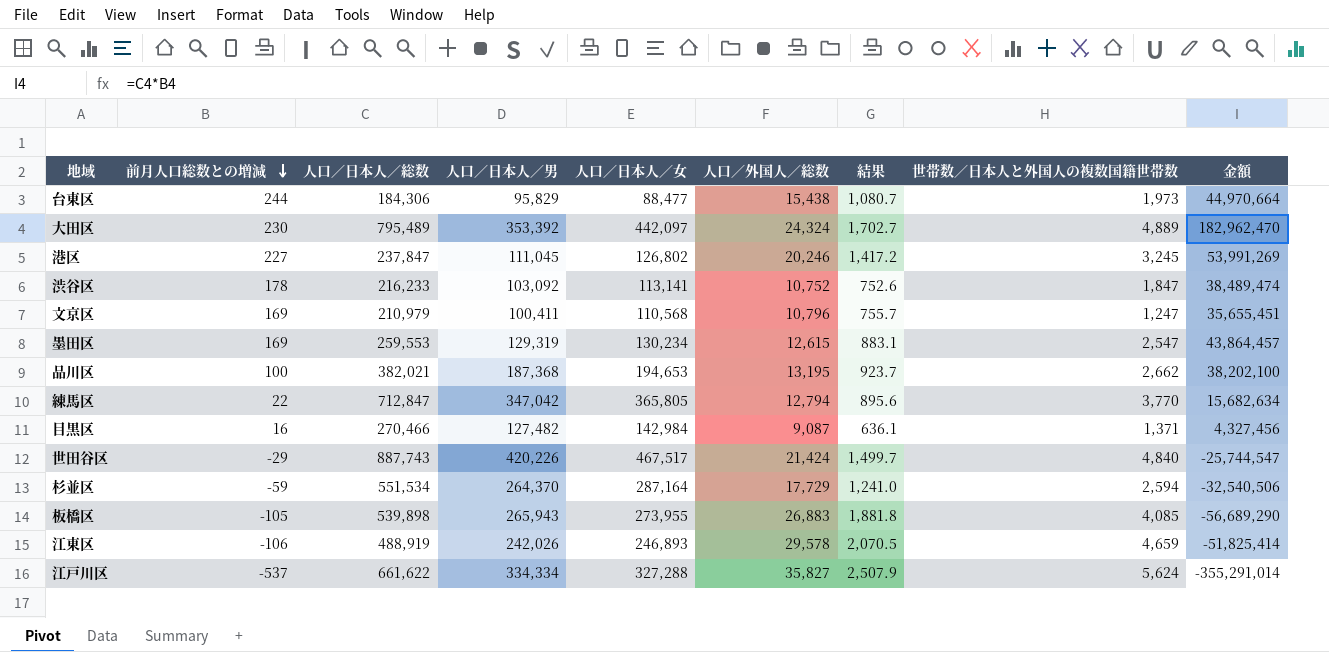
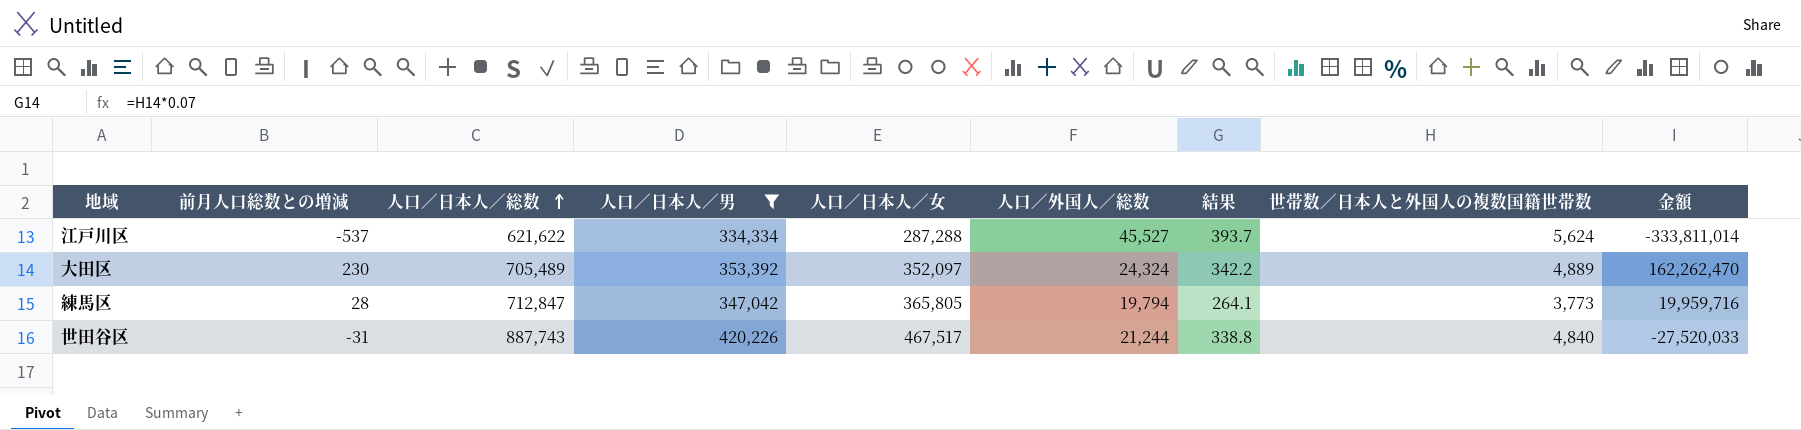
filter: none -> 人口／日本人／男 >= 334,334
row order: 前月人口総数との増減 descending -> 人口／日本人／総数 ascending
column 結果 | formula: [人口／外国人／総数] * 0.07 -> [世帯数／日本人と外国人の複数国籍世帯数] * 0.07
江戸川区 | 人口／日本人／総数: 661,622 -> 621,622
江戸川区 | 人口／日本人／女: 327,288 -> 287,288
江戸川区 | 人口／外国人／総数: 35,827 -> 45,527
江戸川区 | 金額: -355,291,014 -> -333,811,014
大田区 | 人口／日本人／総数: 795,489 -> 705,489
大田区 | 人口／日本人／女: 442,097 -> 352,097
大田区 | 金額: 182,962,470 -> 162,262,470
練馬区 | 前月人口総数との増減: 22 -> 28
練馬区 | 人口／外国人／総数: 12,794 -> 19,794
練馬区 | 世帯数／日本人と外国人の複数国籍世帯数: 3,770 -> 3,773
練馬区 | 金額: 15,682,634 -> 19,959,716
世田谷区 | 前月人口総数との増減: -29 -> -31
世田谷区 | 人口／外国人／総数: 21,424 -> 21,244
世田谷区 | 金額: -25,744,547 -> -27,520,033

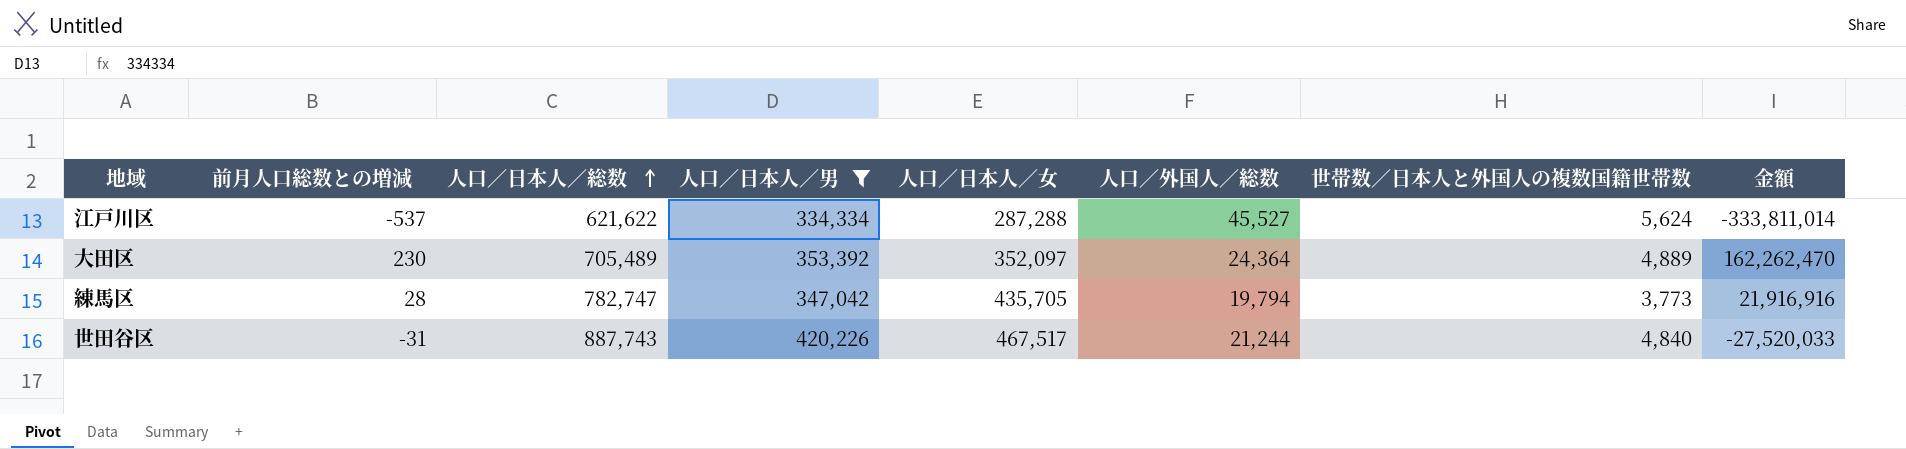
column 結果 | formula: [世帯数／日本人と外国人の複数国籍世帯数] * 0.07 -> none
大田区 | 人口／外国人／総数: 24,324 -> 24,364
練馬区 | 人口／日本人／総数: 712,847 -> 782,747
練馬区 | 人口／日本人／女: 365,805 -> 435,705
練馬区 | 金額: 19,959,716 -> 21,916,916

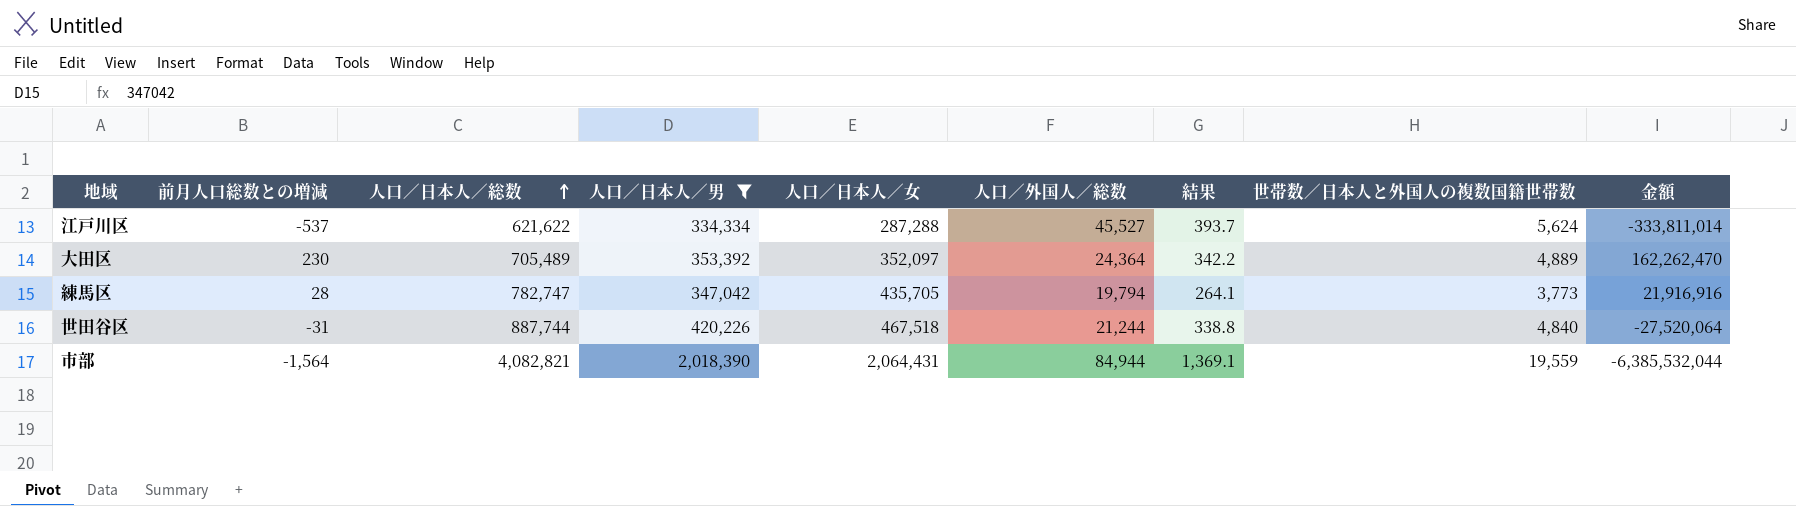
column 結果 | formula: none -> [世帯数／日本人と外国人の複数国籍世帯数] * 0.07
世田谷区 | 人口／日本人／総数: 887,743 -> 887,744
世田谷区 | 人口／日本人／女: 467,517 -> 467,518
世田谷区 | 金額: -27,520,033 -> -27,520,064
row 市部: none -> -1,564 | 4,082,821 | 2,018,390 | 2,064,431 | 84,944 | 1,369.1 | 19,559 | -6,385,532,044

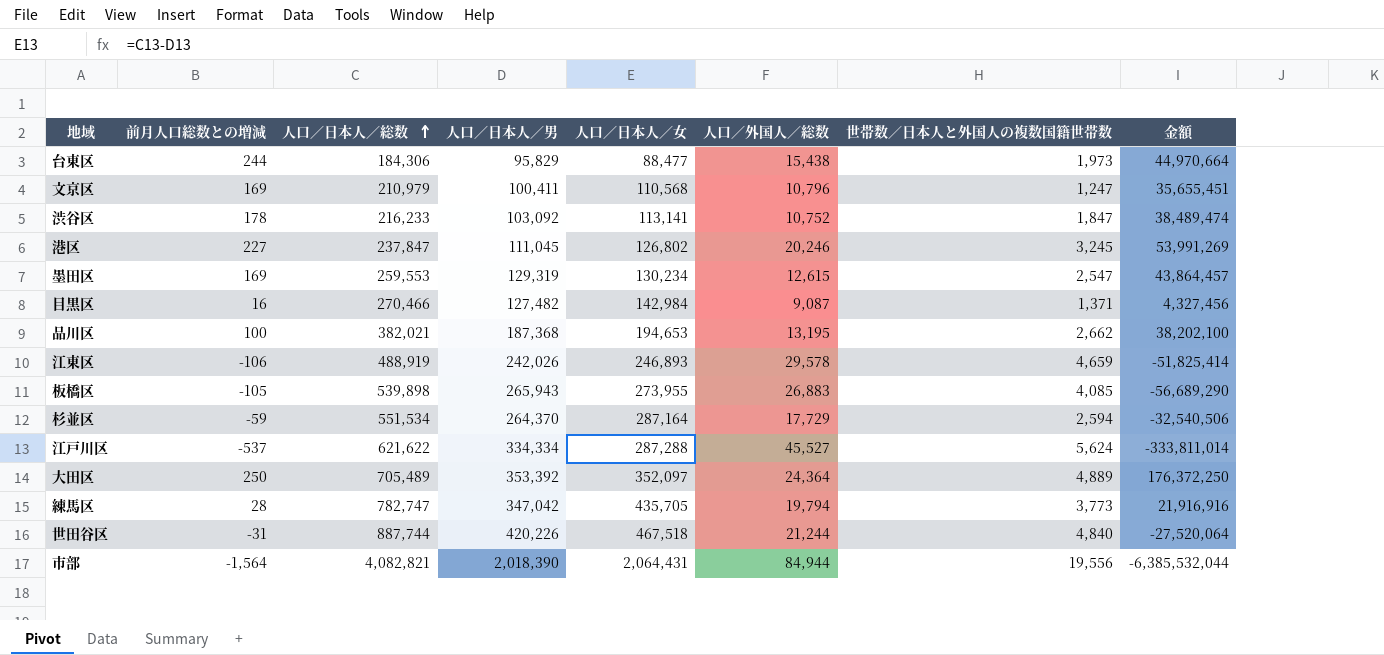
filter: 人口／日本人／男 >= 334,334 -> none
column 結果 | formula: [世帯数／日本人と外国人の複数国籍世帯数] * 0.07 -> none
大田区 | 前月人口総数との増減: 230 -> 250
大田区 | 金額: 162,262,470 -> 176,372,250
市部 | 世帯数／日本人と外国人の複数国籍世帯数: 19,559 -> 19,556

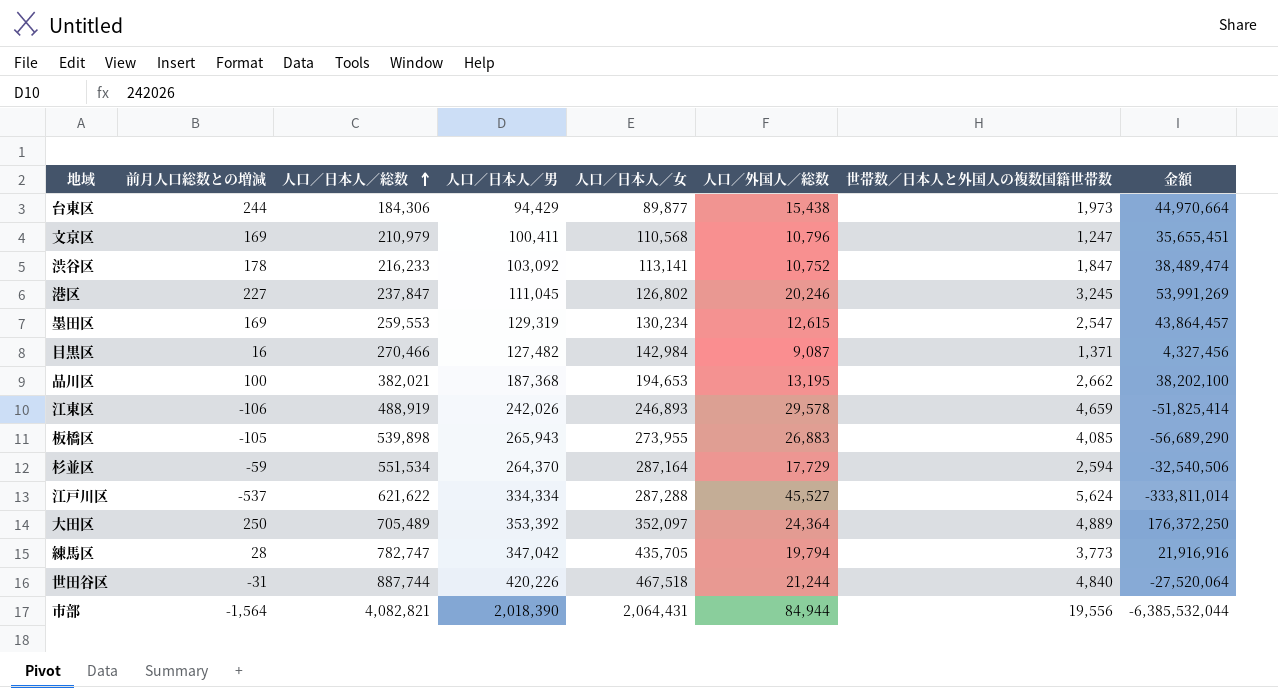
台東区 | 人口／日本人／男: 95,829 -> 94,429
台東区 | 人口／日本人／女: 88,477 -> 89,877

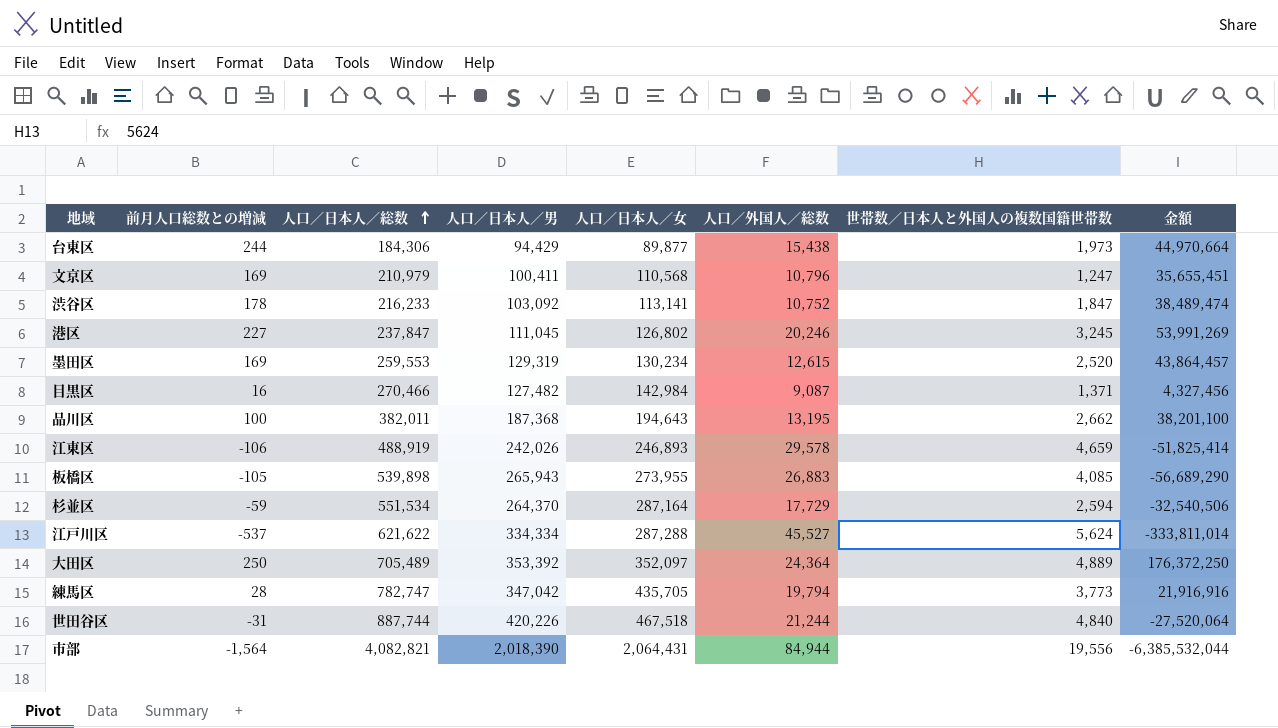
墨田区 | 世帯数／日本人と外国人の複数国籍世帯数: 2,547 -> 2,520
品川区 | 人口／日本人／総数: 382,021 -> 382,011
品川区 | 人口／日本人／女: 194,653 -> 194,643
品川区 | 金額: 38,202,100 -> 38,201,100

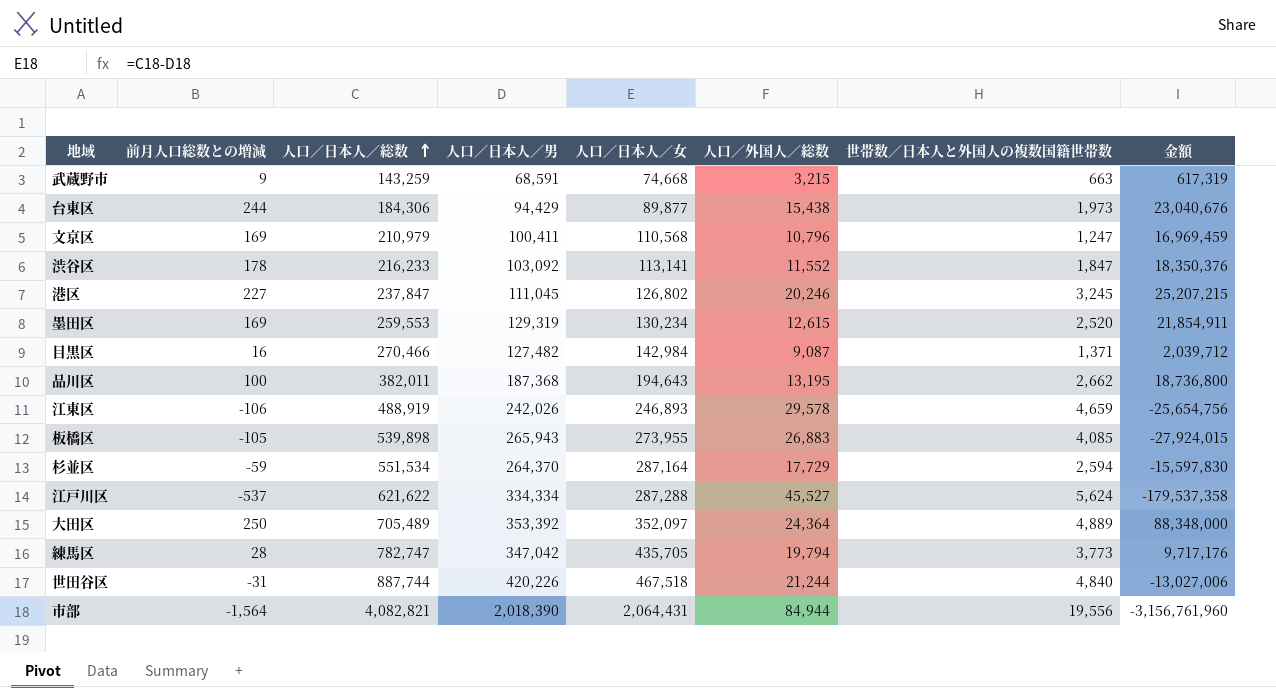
column 金額 | formula: [前月人口総数との増減] * [人口／日本人／総数] -> [前月人口総数との増減] * [人口／日本人／男]
row 武蔵野市: none -> 9 | 143,259 | 68,591 | 74,668 | 3,215 | 663 | 617,319
渋谷区 | 人口／外国人／総数: 10,752 -> 11,552

